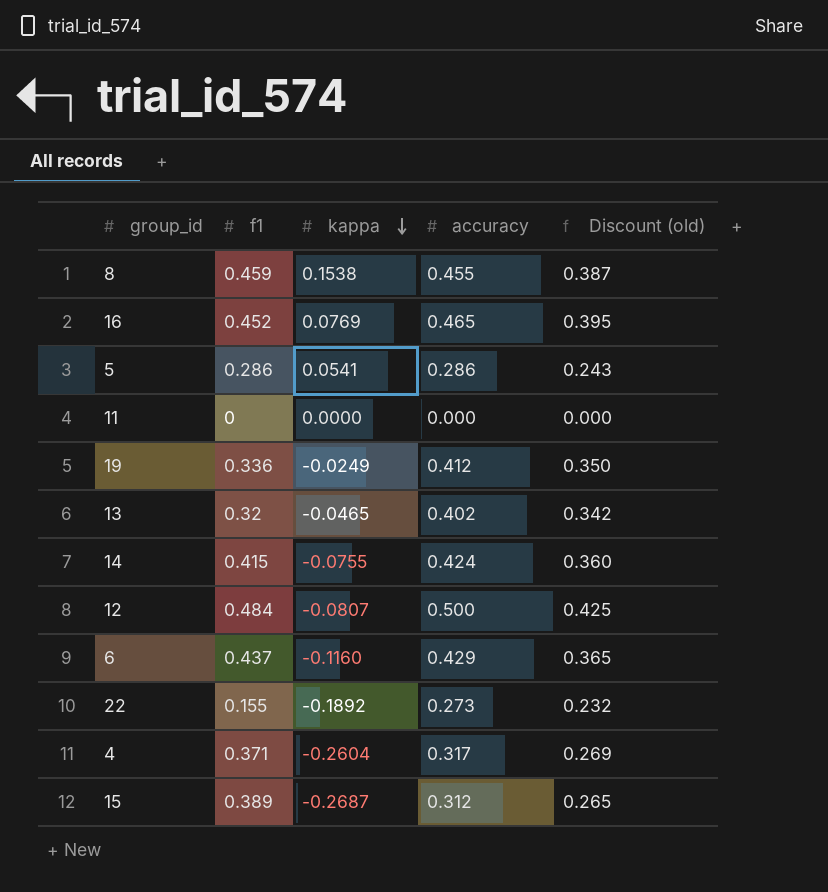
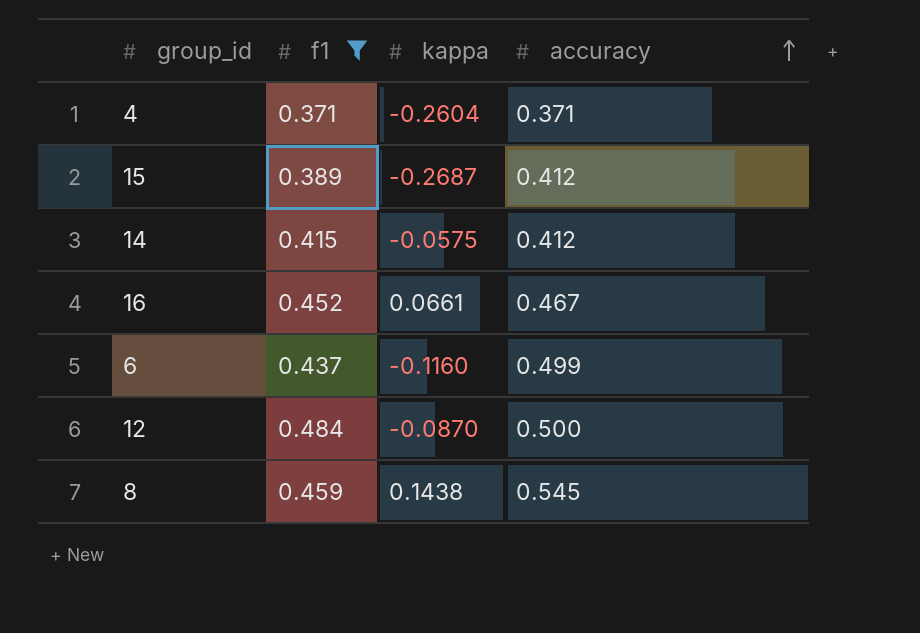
filter: none -> f1 >= 0.371
row order: kappa descending -> accuracy ascending
column Discount (old) | formula: [accuracy] * 0.85 -> none
4 | accuracy: 0.317 -> 0.371
15 | accuracy: 0.312 -> 0.412
14 | kappa: -0.0755 -> -0.0575
14 | accuracy: 0.424 -> 0.412
16 | kappa: 0.0769 -> 0.0661
16 | accuracy: 0.465 -> 0.467
6 | accuracy: 0.429 -> 0.499
12 | kappa: -0.0807 -> -0.0870
8 | kappa: 0.1538 -> 0.1438
8 | accuracy: 0.455 -> 0.545

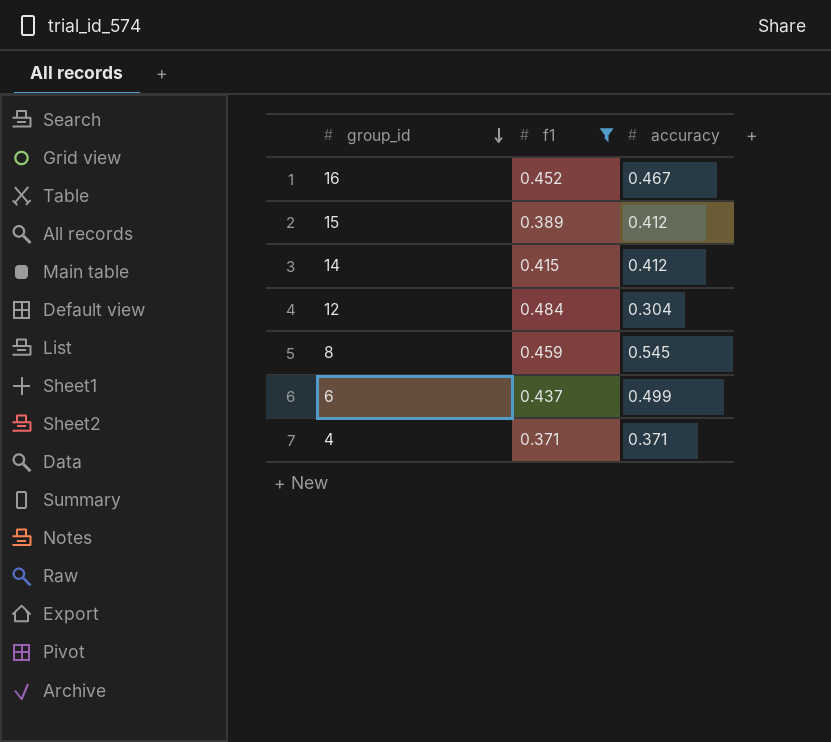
row order: accuracy ascending -> group_id descending
column kappa | position: 3 -> none
12 | accuracy: 0.500 -> 0.304

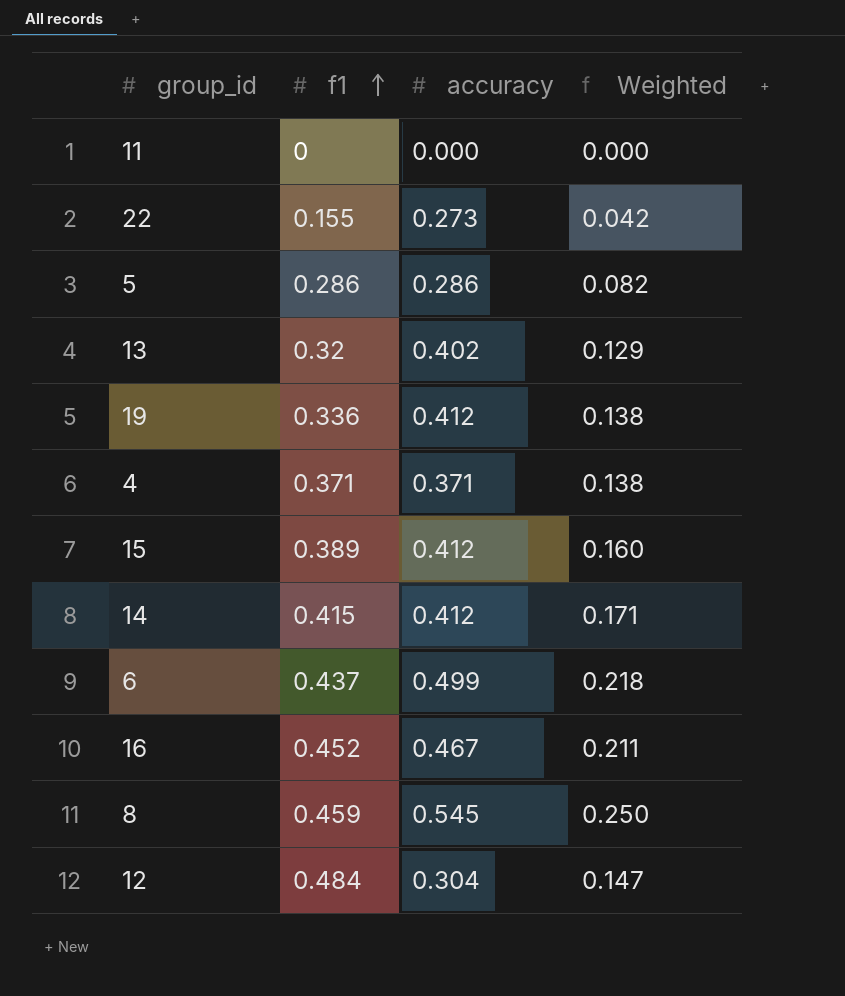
filter: f1 >= 0.371 -> none
row order: group_id descending -> f1 ascending
column Weighted | formula: none -> [f1] * [accuracy]

